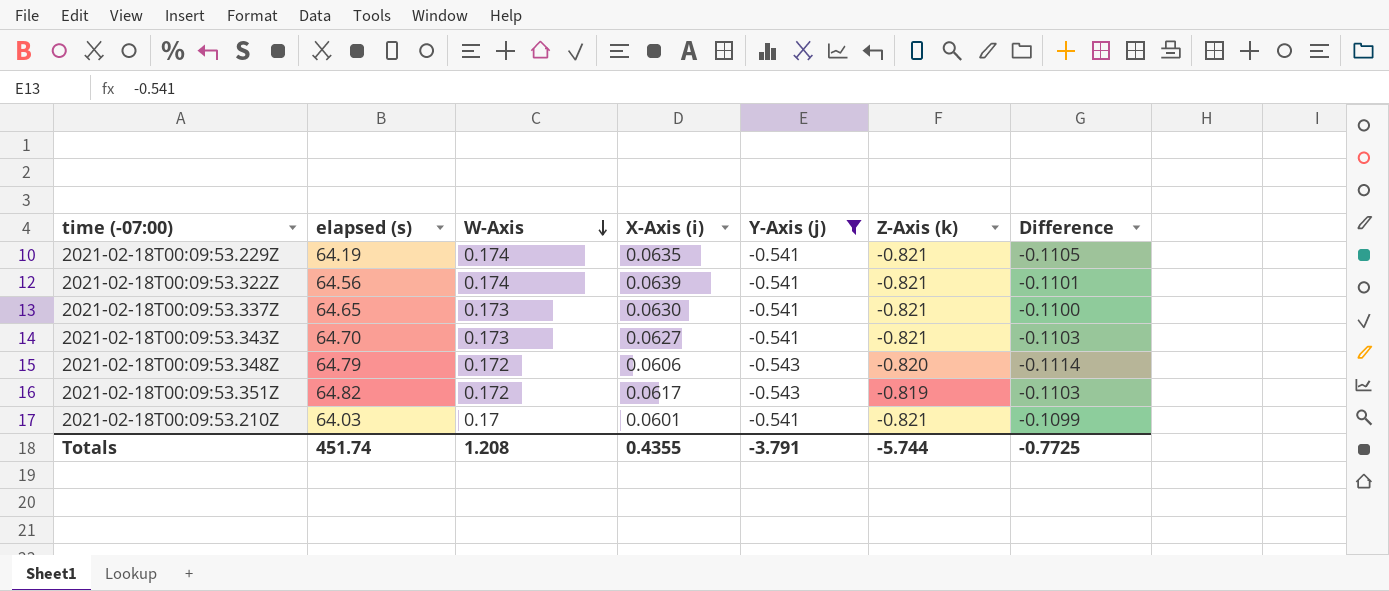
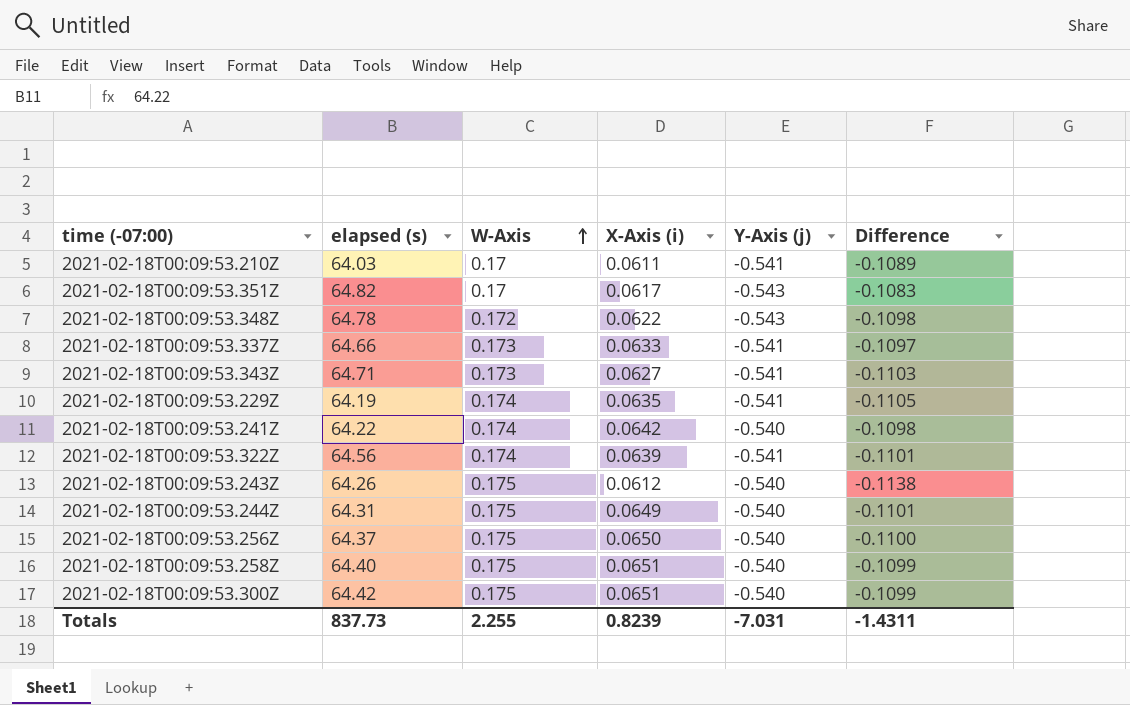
filter: Y-Axis (j) != -0.540 -> none
row order: W-Axis descending -> W-Axis ascending
column Z-Axis (k) | position: 6 -> none
2021-02-18T00:09:53.210Z | X-Axis (i): 0.0601 -> 0.0611
2021-02-18T00:09:53.210Z | Difference: -0.1099 -> -0.1089
2021-02-18T00:09:53.351Z | W-Axis: 0.172 -> 0.17
2021-02-18T00:09:53.351Z | Difference: -0.1103 -> -0.1083
2021-02-18T00:09:53.348Z | elapsed (s): 64.79 -> 64.78
2021-02-18T00:09:53.348Z | X-Axis (i): 0.0606 -> 0.0622
2021-02-18T00:09:53.348Z | Difference: -0.1114 -> -0.1098
2021-02-18T00:09:53.337Z | elapsed (s): 64.65 -> 64.66
2021-02-18T00:09:53.337Z | X-Axis (i): 0.0630 -> 0.0633
2021-02-18T00:09:53.337Z | Difference: -0.1100 -> -0.1097
2021-02-18T00:09:53.343Z | elapsed (s): 64.70 -> 64.71
Totals | elapsed (s): 451.74 -> 837.73
Totals | W-Axis: 1.208 -> 2.255
Totals | X-Axis (i): 0.4355 -> 0.8239
Totals | Y-Axis (j): -3.791 -> -7.031
Totals | Difference: -0.7725 -> -1.4311

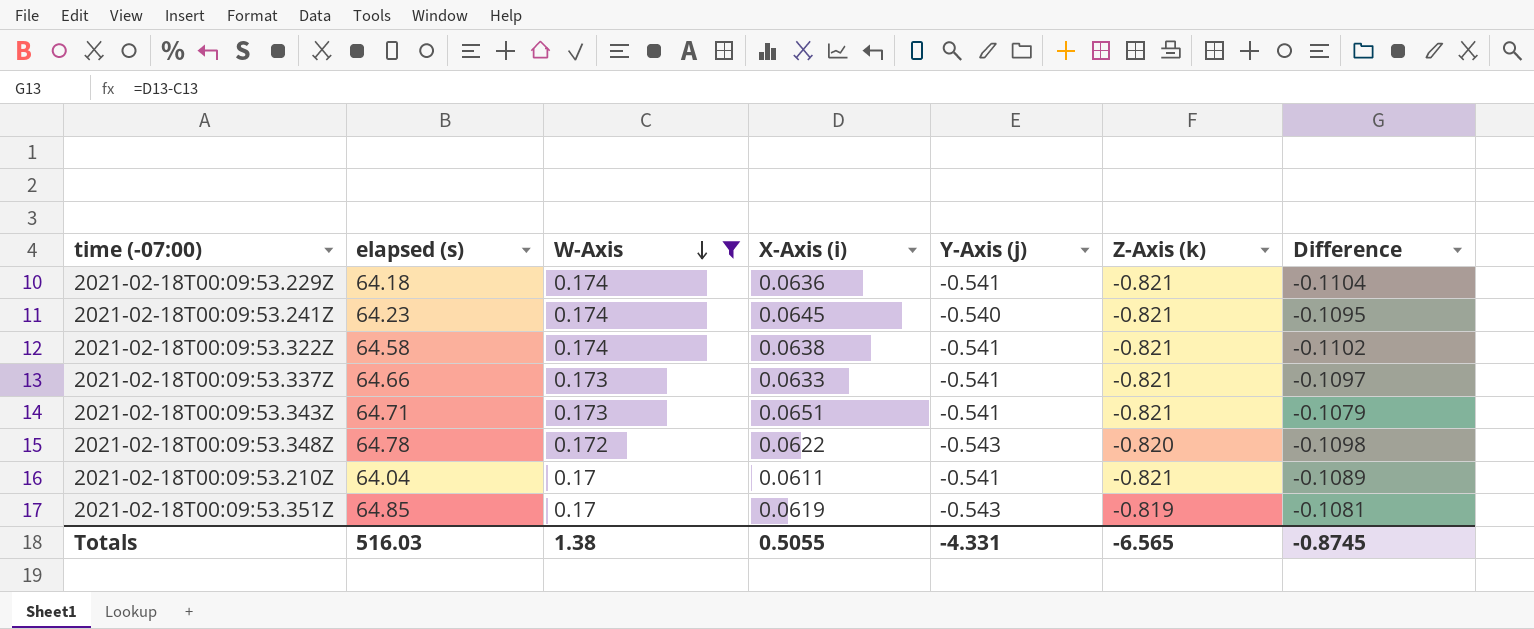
filter: none -> W-Axis != 0.175
row order: W-Axis ascending -> W-Axis descending
column Z-Axis (k) | position: none -> 6
2021-02-18T00:09:53.229Z | elapsed (s): 64.19 -> 64.18
2021-02-18T00:09:53.229Z | X-Axis (i): 0.0635 -> 0.0636
2021-02-18T00:09:53.229Z | Difference: -0.1105 -> -0.1104
2021-02-18T00:09:53.241Z | elapsed (s): 64.22 -> 64.23
2021-02-18T00:09:53.241Z | X-Axis (i): 0.0642 -> 0.0645
2021-02-18T00:09:53.241Z | Difference: -0.1098 -> -0.1095
2021-02-18T00:09:53.322Z | elapsed (s): 64.56 -> 64.58
2021-02-18T00:09:53.322Z | X-Axis (i): 0.0639 -> 0.0638
2021-02-18T00:09:53.322Z | Difference: -0.1101 -> -0.1102
2021-02-18T00:09:53.343Z | X-Axis (i): 0.0627 -> 0.0651
2021-02-18T00:09:53.343Z | Difference: -0.1103 -> -0.1079
2021-02-18T00:09:53.210Z | elapsed (s): 64.03 -> 64.04
2021-02-18T00:09:53.351Z | elapsed (s): 64.82 -> 64.85
2021-02-18T00:09:53.351Z | X-Axis (i): 0.0617 -> 0.0619
2021-02-18T00:09:53.351Z | Difference: -0.1083 -> -0.1081
Totals | elapsed (s): 837.73 -> 516.03
Totals | W-Axis: 2.255 -> 1.38
Totals | X-Axis (i): 0.8239 -> 0.5055
Totals | Y-Axis (j): -7.031 -> -4.331
Totals | Difference: -1.4311 -> -0.8745

